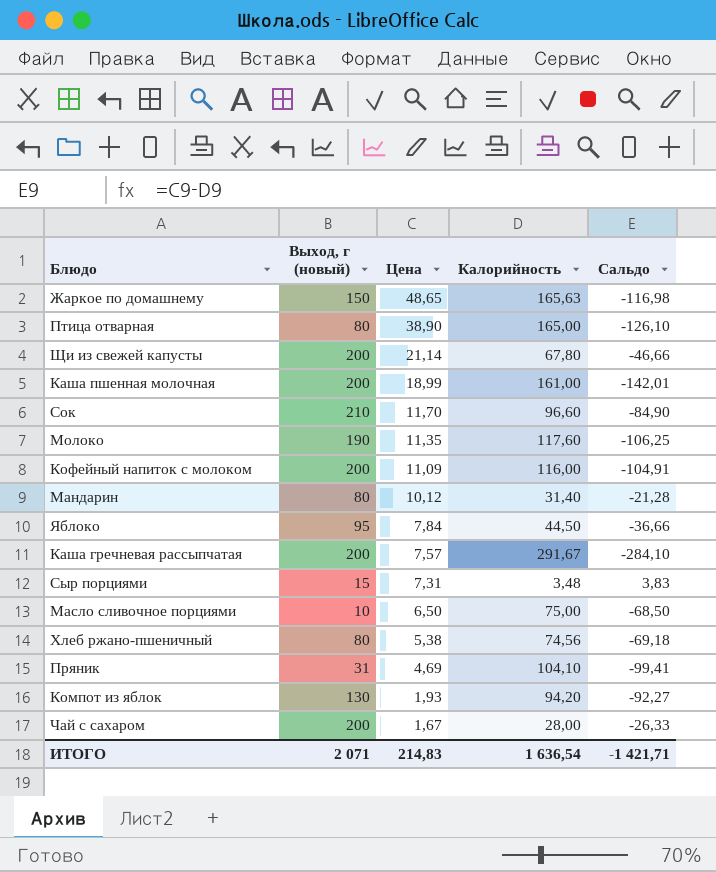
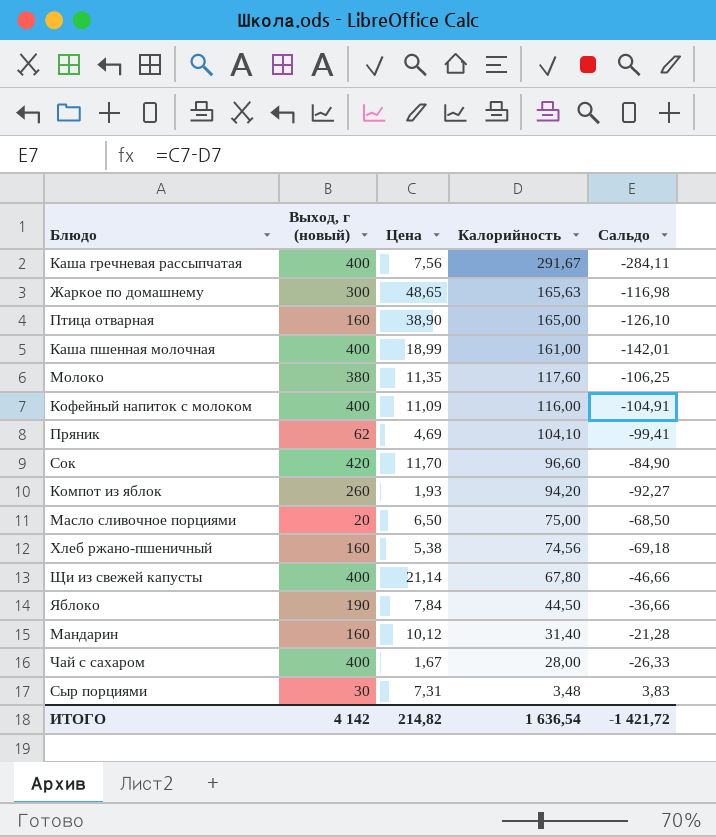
row order: Цена descending -> Калорийность descending
Каша гречневая рассыпчатая | Выход, г (новый): 200 -> 400
Каша гречневая рассыпчатая | Цена: 7,57 -> 7,56
Каша гречневая рассыпчатая | Сальдо: -284,10 -> -284,11
Жаркое по домашнему | Выход, г (новый): 150 -> 300
Птица отварная | Выход, г (новый): 80 -> 160
Каша пшенная молочная | Выход, г (новый): 200 -> 400
Молоко | Выход, г (новый): 190 -> 380
Кофейный напиток с молоком | Выход, г (новый): 200 -> 400
Пряник | Выход, г (новый): 31 -> 62
Сок | Выход, г (новый): 210 -> 420
Компот из яблок | Выход, г (новый): 130 -> 260
Масло сливочное порциями | Выход, г (новый): 10 -> 20
Хлеб ржано-пшеничный | Выход, г (новый): 80 -> 160
Щи из свежей капусты | Выход, г (новый): 200 -> 400
Яблоко | Выход, г (новый): 95 -> 190
Мандарин | Выход, г (новый): 80 -> 160
Чай с сахаром | Выход, г (новый): 200 -> 400
Сыр порциями | Выход, г (новый): 15 -> 30
ИТОГО | Выход, г (новый): 2 071 -> 4 142
ИТОГО | Цена: 214,83 -> 214,82
ИТОГО | Сальдо: -1 421,71 -> -1 421,72

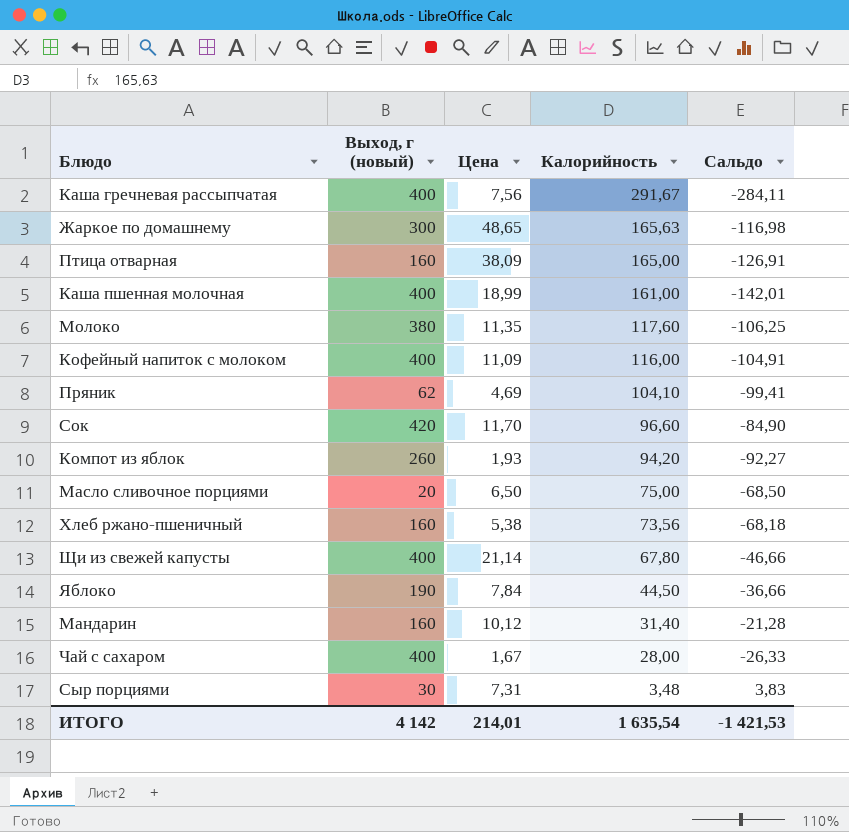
Птица отварная | Цена: 38,90 -> 38,09
Птица отварная | Сальдо: -126,10 -> -126,91
Хлеб ржано-пшеничный | Калорийность: 74,56 -> 73,56
Хлеб ржано-пшеничный | Сальдо: -69,18 -> -68,18
ИТОГО | Цена: 214,82 -> 214,01
ИТОГО | Калорийность: 1 636,54 -> 1 635,54
ИТОГО | Сальдо: -1 421,72 -> -1 421,53

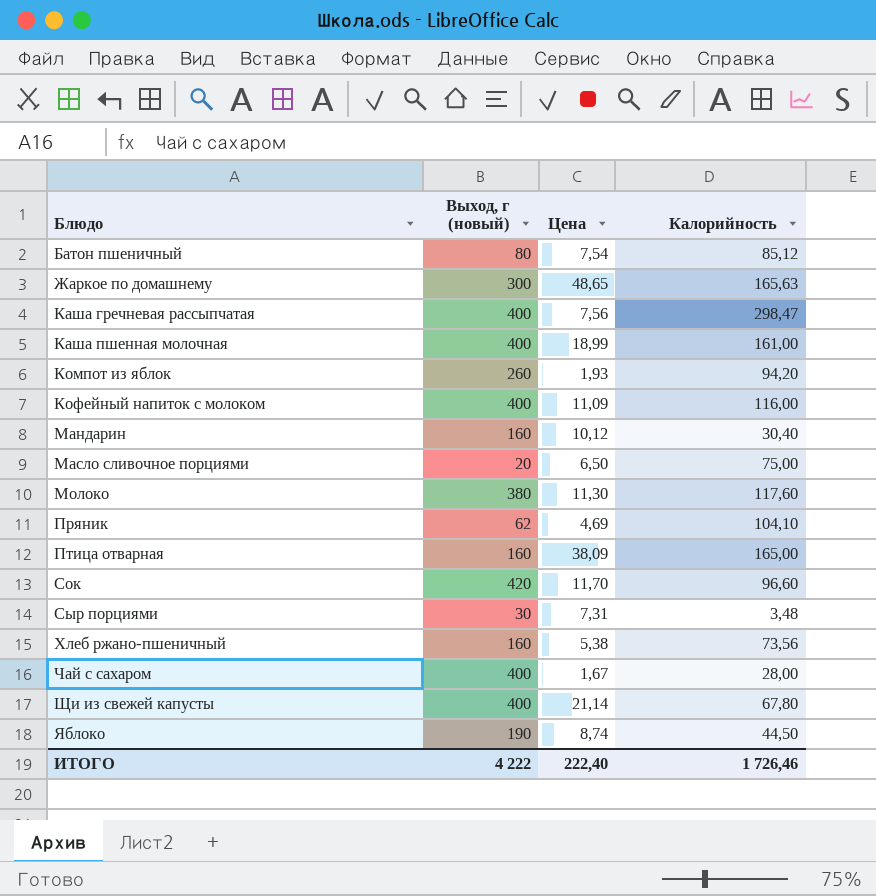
row order: Калорийность descending -> Блюдо ascending
column Сальдо | formula: [Цена] - [Калорийность] -> none
row Батон пшеничный: none -> 80 | 7,54 | 85,12
Каша гречневая рассыпчатая | Калорийность: 291,67 -> 298,47
Мандарин | Калорийность: 31,40 -> 30,40
Молоко | Цена: 11,35 -> 11,30
Яблоко | Цена: 7,84 -> 8,74
ИТОГО | Выход, г (новый): 4 142 -> 4 222
ИТОГО | Цена: 214,01 -> 222,40
ИТОГО | Калорийность: 1 635,54 -> 1 726,46

